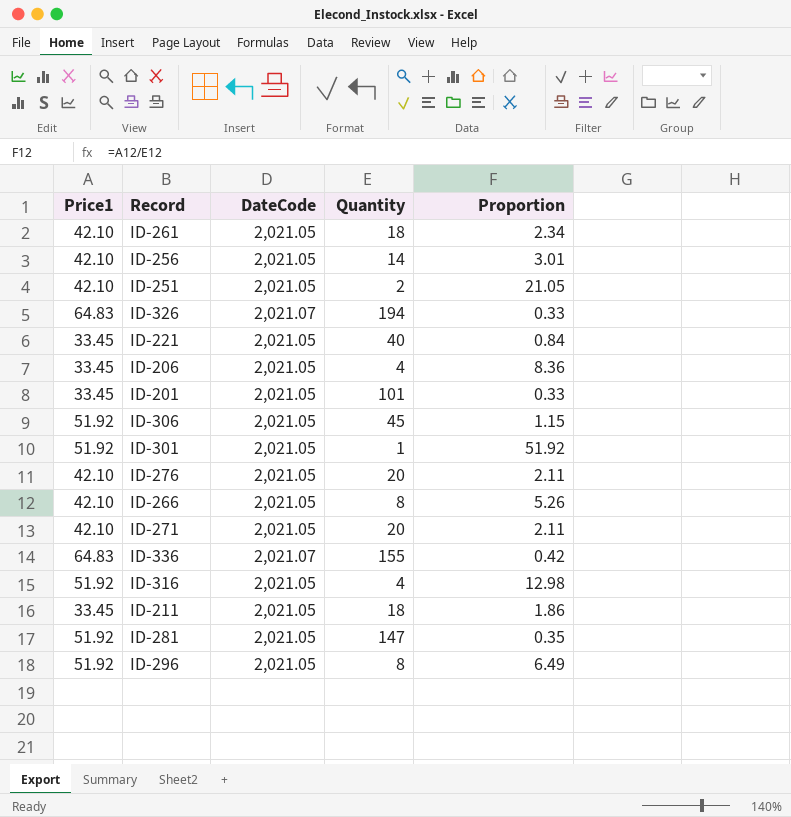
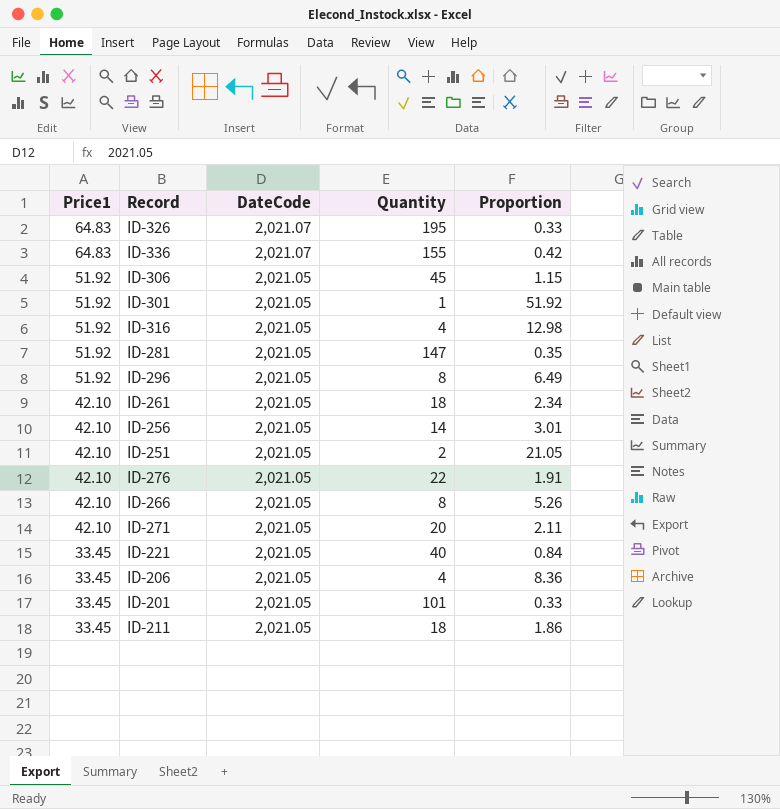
row order: none -> Price1 descending
ID-326 | Quantity: 194 -> 195
ID-276 | Quantity: 20 -> 22
ID-276 | Proportion: 2.11 -> 1.91

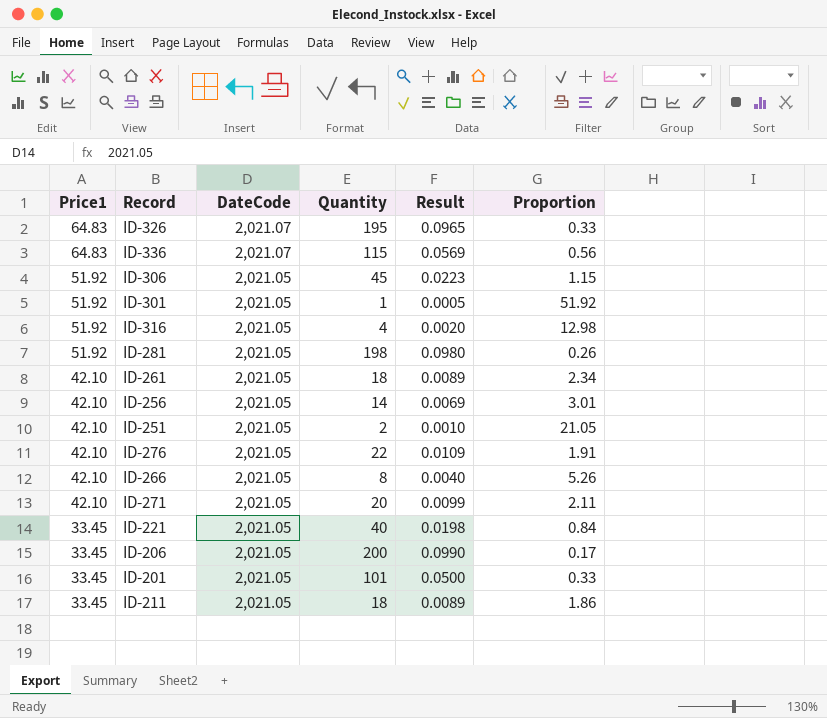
column Result | formula: none -> [Quantity] / [DateCode]
row ID-296: 51.92 | 2,021.05 | 8 | 6.49 -> none
ID-336 | Quantity: 155 -> 115
ID-336 | Proportion: 0.42 -> 0.56
ID-281 | Quantity: 147 -> 198
ID-281 | Proportion: 0.35 -> 0.26
ID-206 | Quantity: 4 -> 200
ID-206 | Proportion: 8.36 -> 0.17

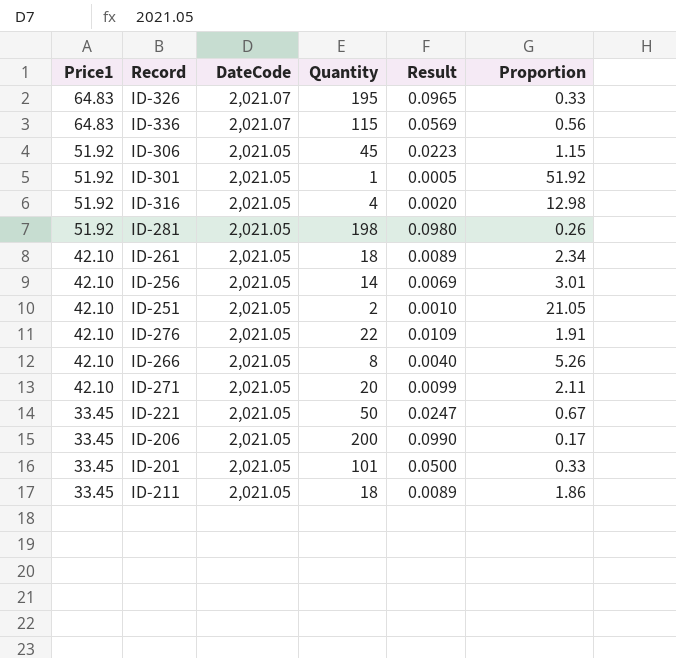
ID-221 | Quantity: 40 -> 50
ID-221 | Result: 0.0198 -> 0.0247
ID-221 | Proportion: 0.84 -> 0.67

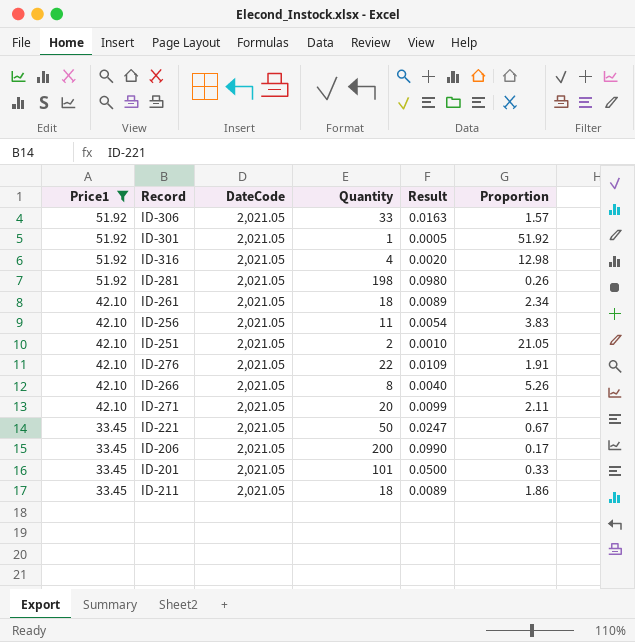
filter: none -> Price1 != 64.83
ID-306 | Quantity: 45 -> 33
ID-306 | Result: 0.0223 -> 0.0163
ID-306 | Proportion: 1.15 -> 1.57
ID-256 | Quantity: 14 -> 11
ID-256 | Result: 0.0069 -> 0.0054
ID-256 | Proportion: 3.01 -> 3.83

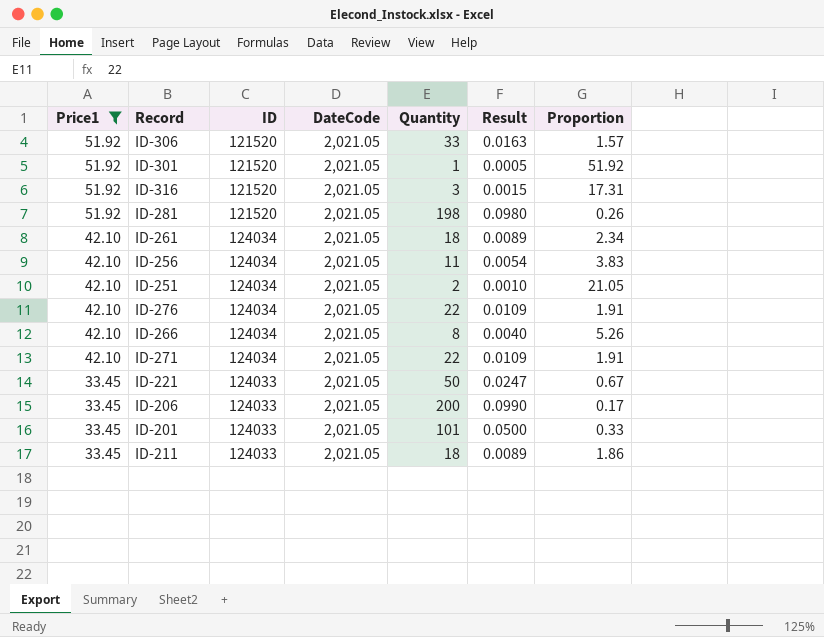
column ID | position: none -> 3
ID-316 | Quantity: 4 -> 3
ID-316 | Result: 0.0020 -> 0.0015
ID-316 | Proportion: 12.98 -> 17.31
ID-271 | Quantity: 20 -> 22
ID-271 | Result: 0.0099 -> 0.0109
ID-271 | Proportion: 2.11 -> 1.91

